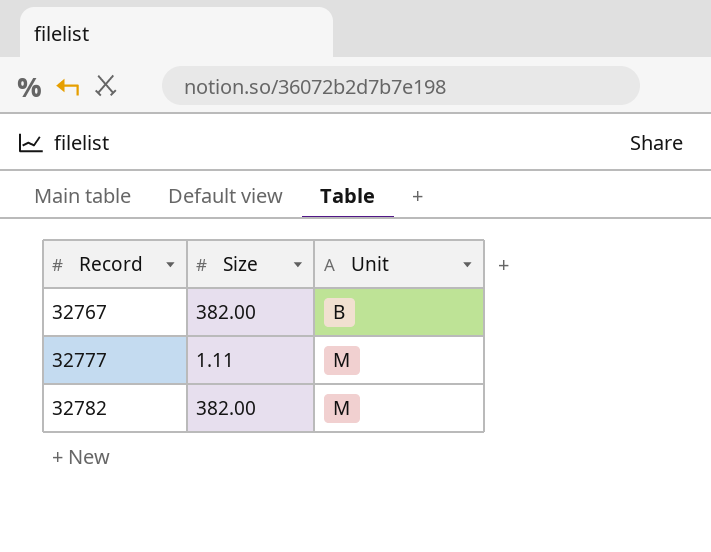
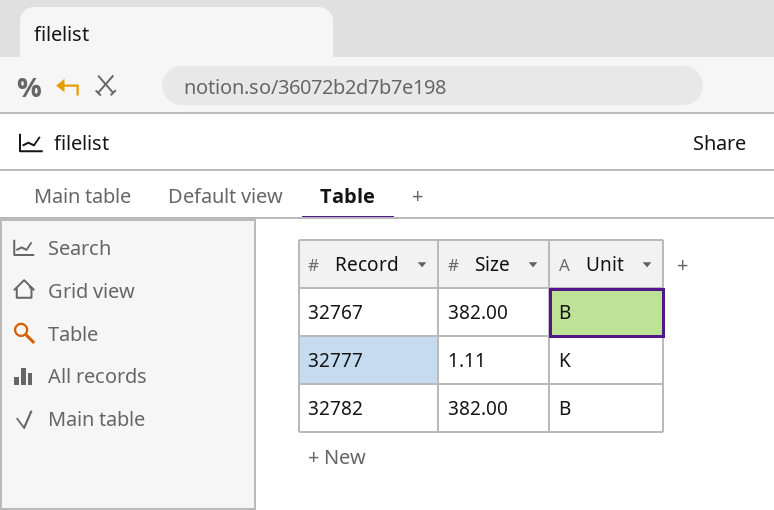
32777 | Unit: M -> K
32782 | Unit: M -> B

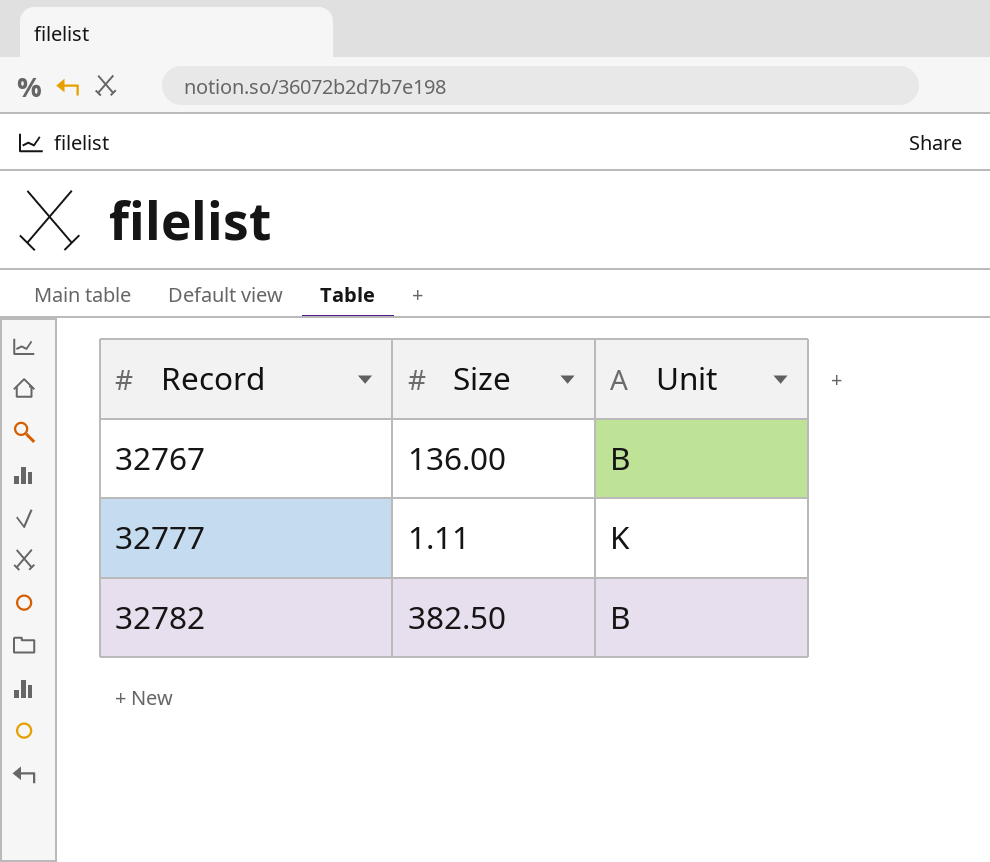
32767 | Size: 382.00 -> 136.00
32782 | Size: 382.00 -> 382.50

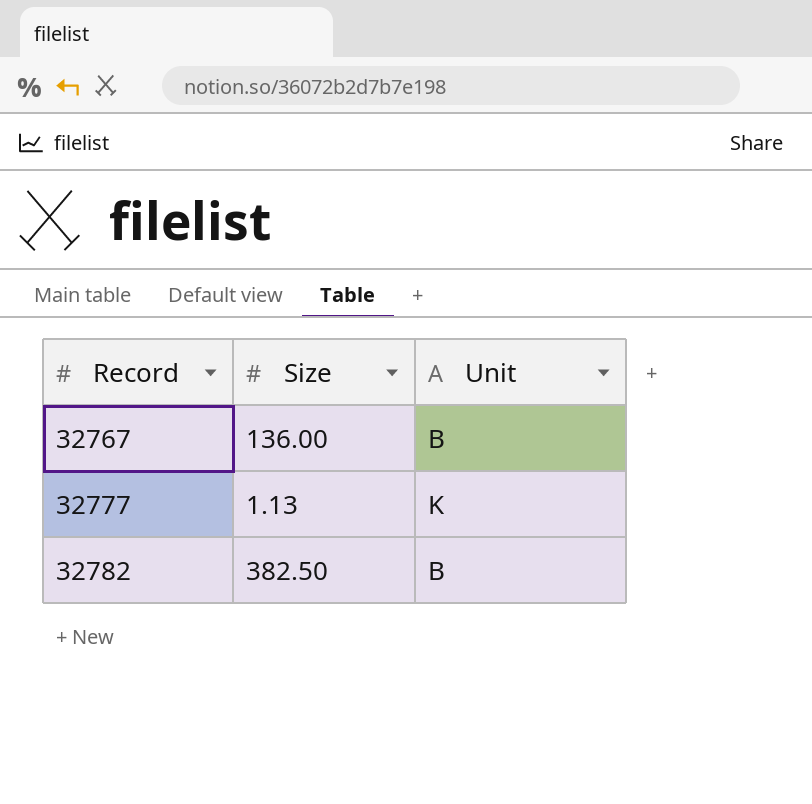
32777 | Size: 1.11 -> 1.13

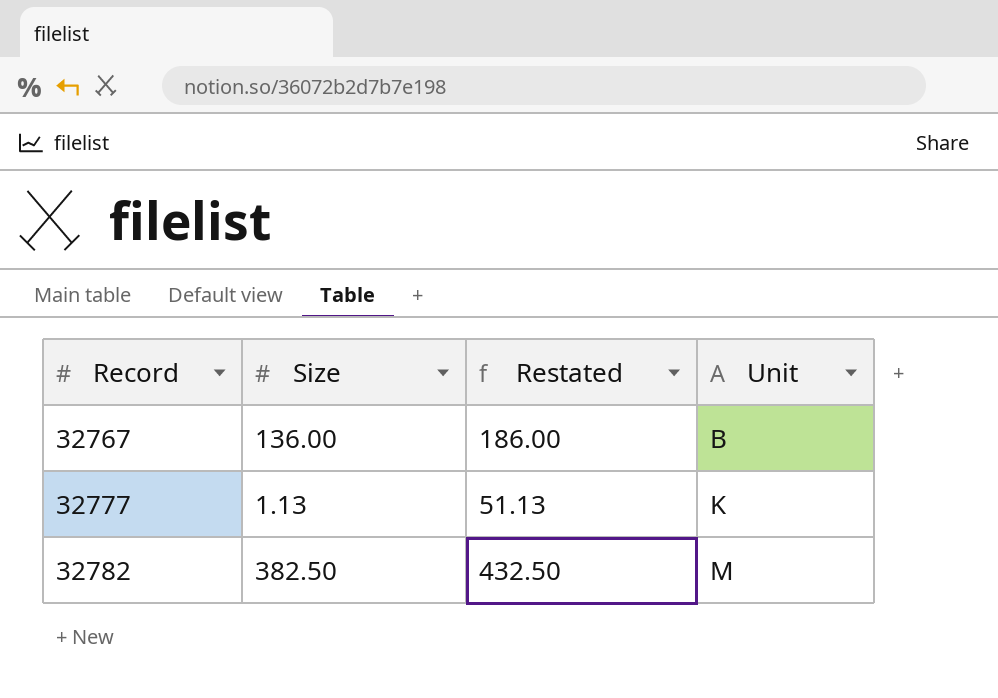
column Restated | formula: none -> [Size] + 50
32782 | Unit: B -> M

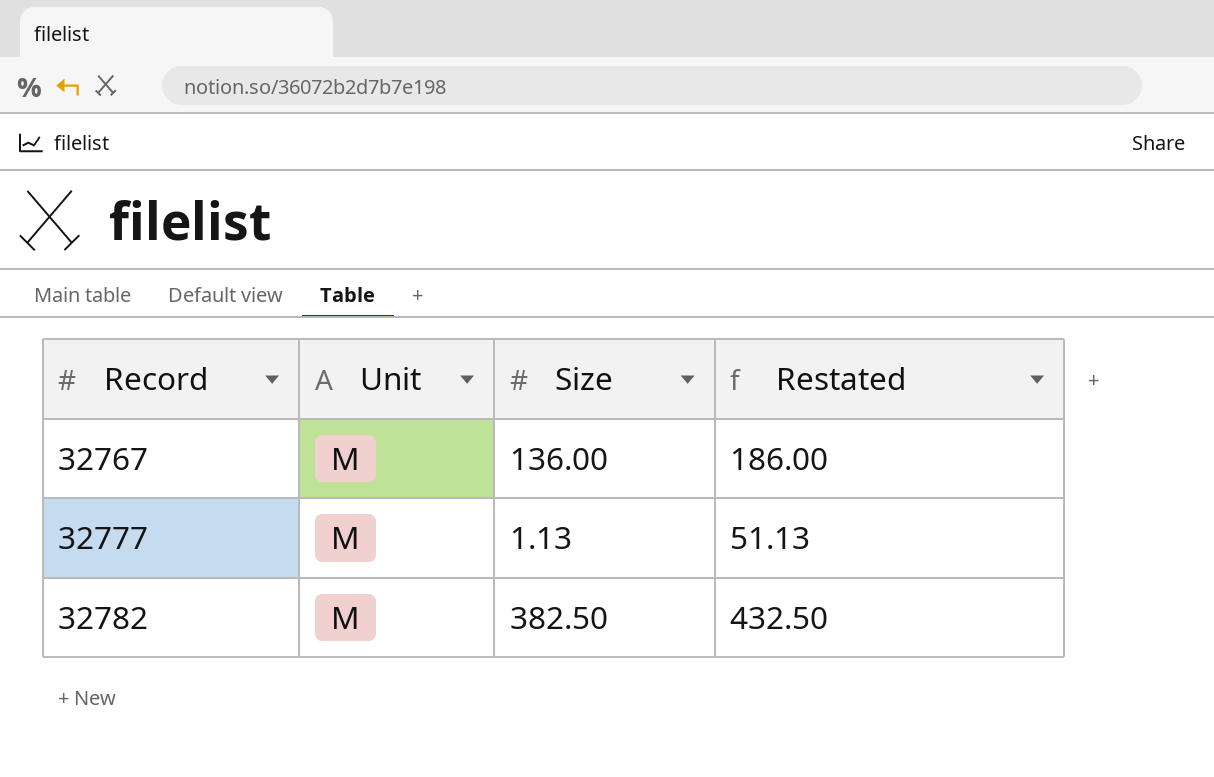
column Unit | position: 4 -> 2
32767 | Unit: B -> M
32777 | Unit: K -> M

